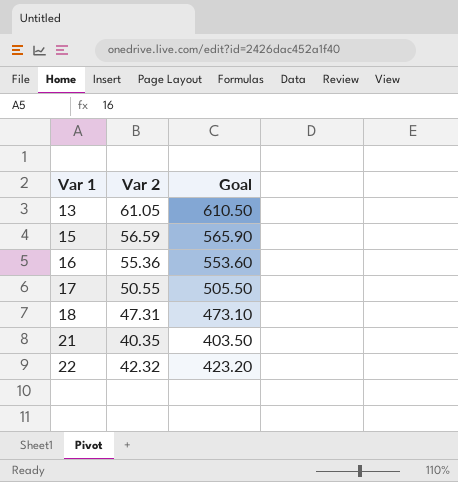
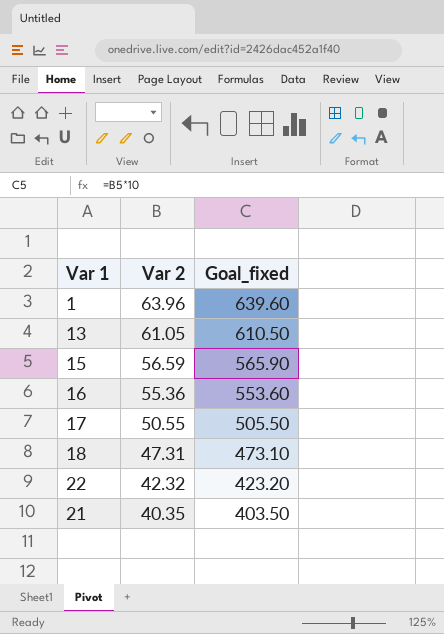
row order: Var 1 ascending -> Var 2 descending
column name: Goal -> Goal_fixed
row 1: none -> 63.96 | 639.60

